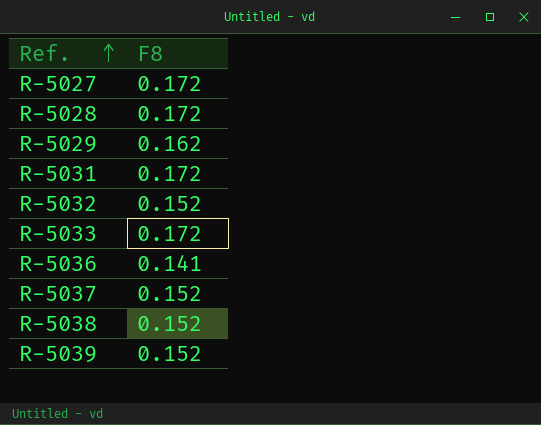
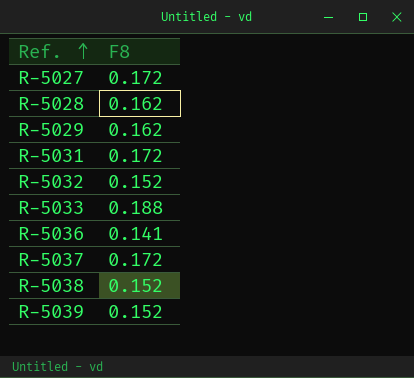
R-5028 | F8: 0.172 -> 0.162
R-5033 | F8: 0.172 -> 0.188
R-5037 | F8: 0.152 -> 0.172

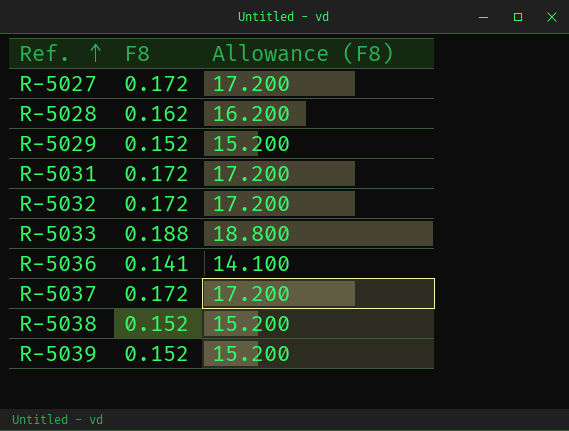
column Allowance (F8) | formula: none -> [F8] * 100
R-5029 | F8: 0.162 -> 0.152
R-5032 | F8: 0.152 -> 0.172

